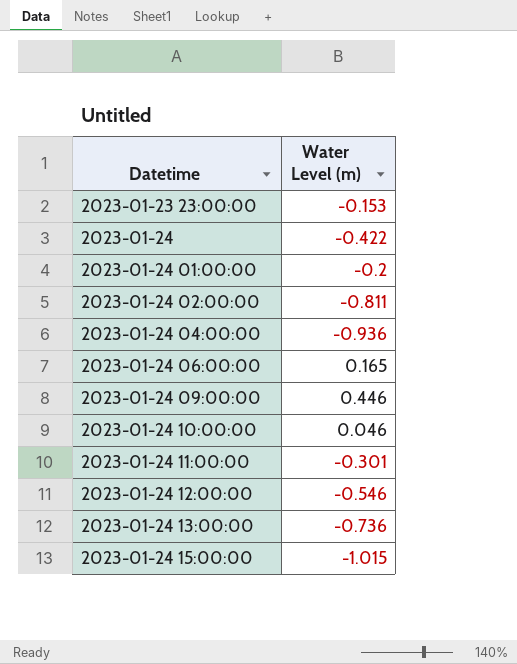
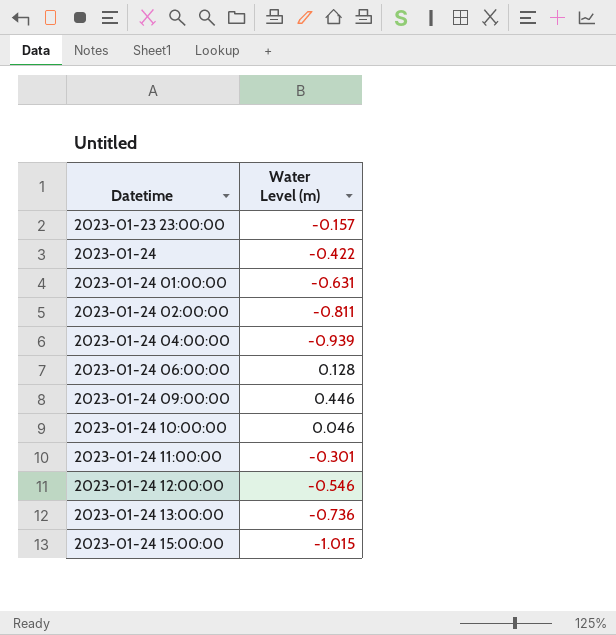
2023-01-23 23:00:00 | Water Level (m): -0.153 -> -0.157
2023-01-24 01:00:00 | Water Level (m): -0.2 -> -0.631
2023-01-24 04:00:00 | Water Level (m): -0.936 -> -0.939
2023-01-24 06:00:00 | Water Level (m): 0.165 -> 0.128

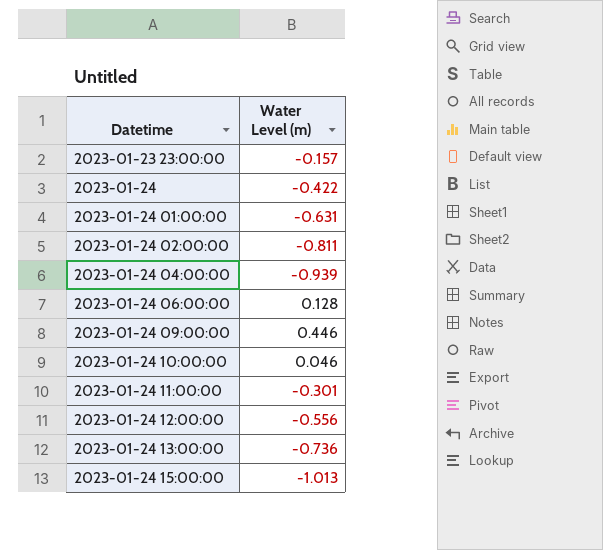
2023-01-24 12:00:00 | Water Level (m): -0.546 -> -0.556
2023-01-24 15:00:00 | Water Level (m): -1.015 -> -1.013

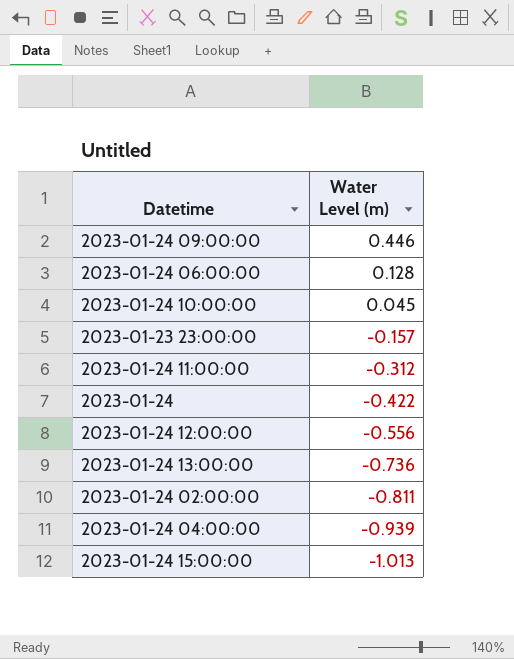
row order: Datetime ascending -> Water Level (m) descending
row 2023-01-24 01:00:00: -0.631 -> none
2023-01-24 10:00:00 | Water Level (m): 0.046 -> 0.045
2023-01-24 11:00:00 | Water Level (m): -0.301 -> -0.312

